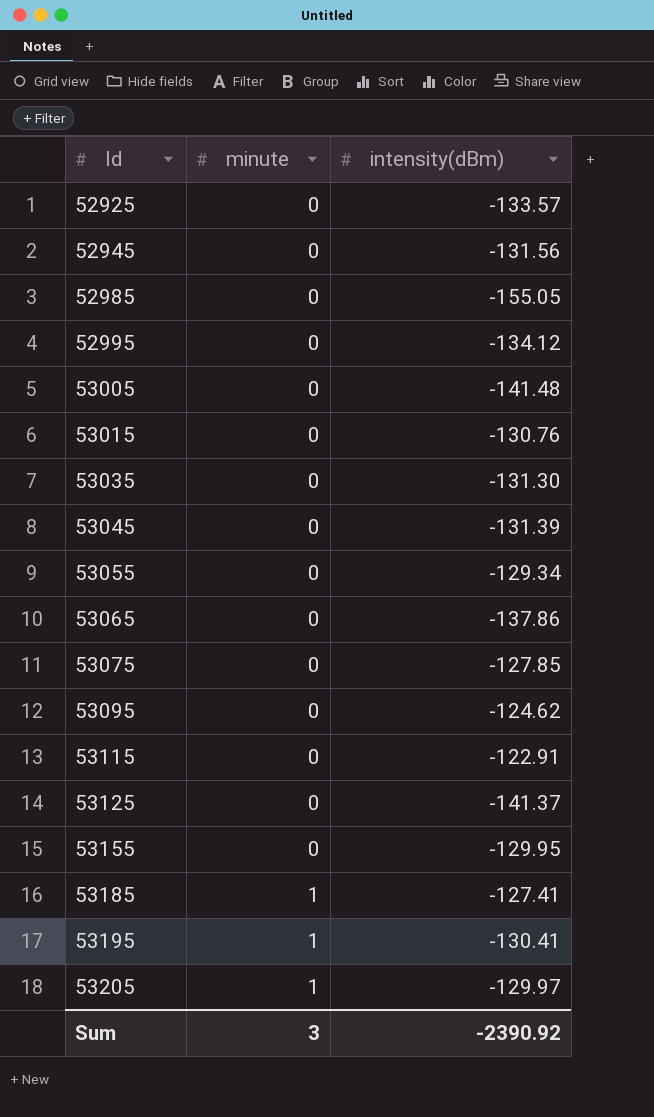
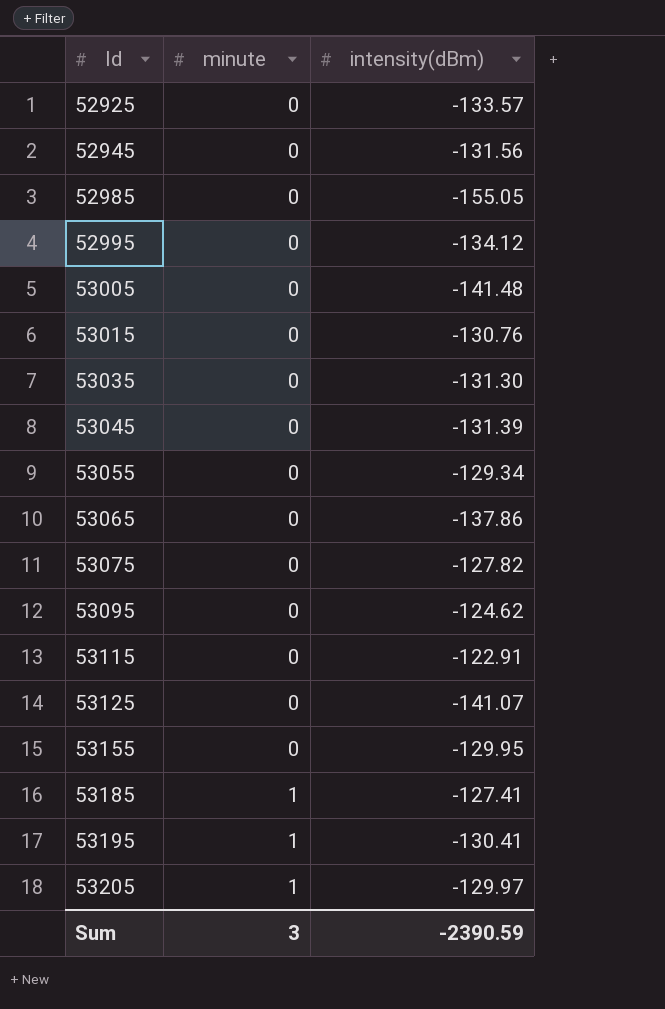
53075 | intensity(dBm): -127.85 -> -127.82
53125 | intensity(dBm): -141.37 -> -141.07
Sum | intensity(dBm): -2390.92 -> -2390.59

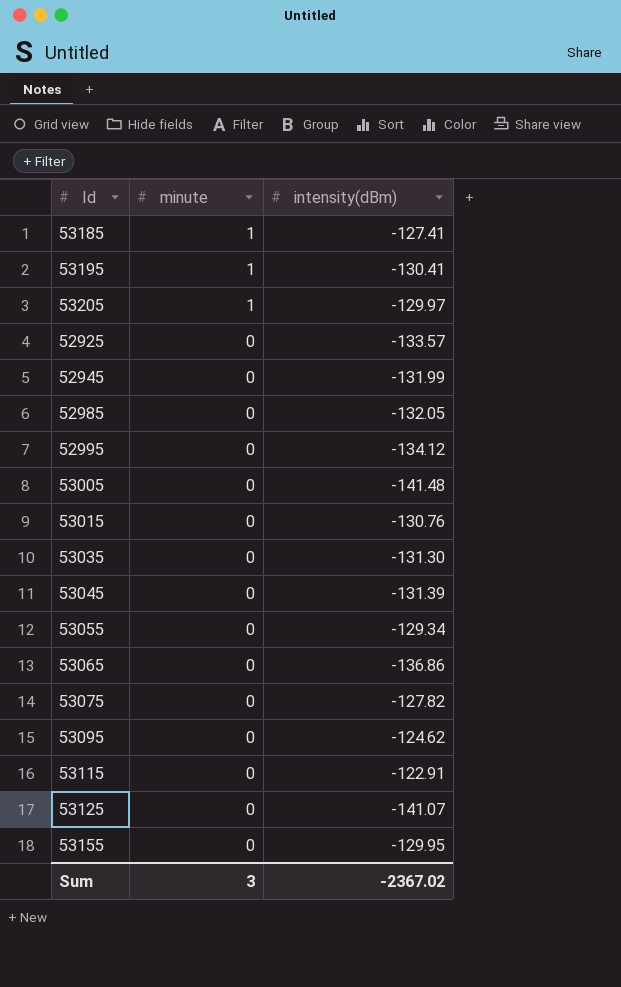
row order: Id ascending -> minute descending
52945 | intensity(dBm): -131.56 -> -131.99
52985 | intensity(dBm): -155.05 -> -132.05
53065 | intensity(dBm): -137.86 -> -136.86
Sum | intensity(dBm): -2390.59 -> -2367.02

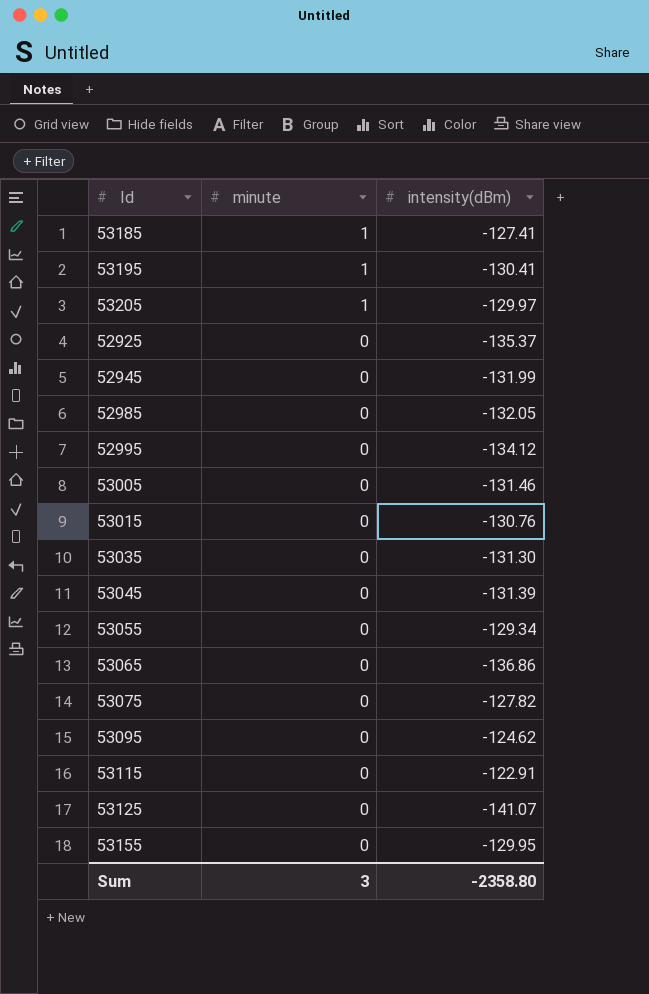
52925 | intensity(dBm): -133.57 -> -135.37
53005 | intensity(dBm): -141.48 -> -131.46
Sum | intensity(dBm): -2367.02 -> -2358.80

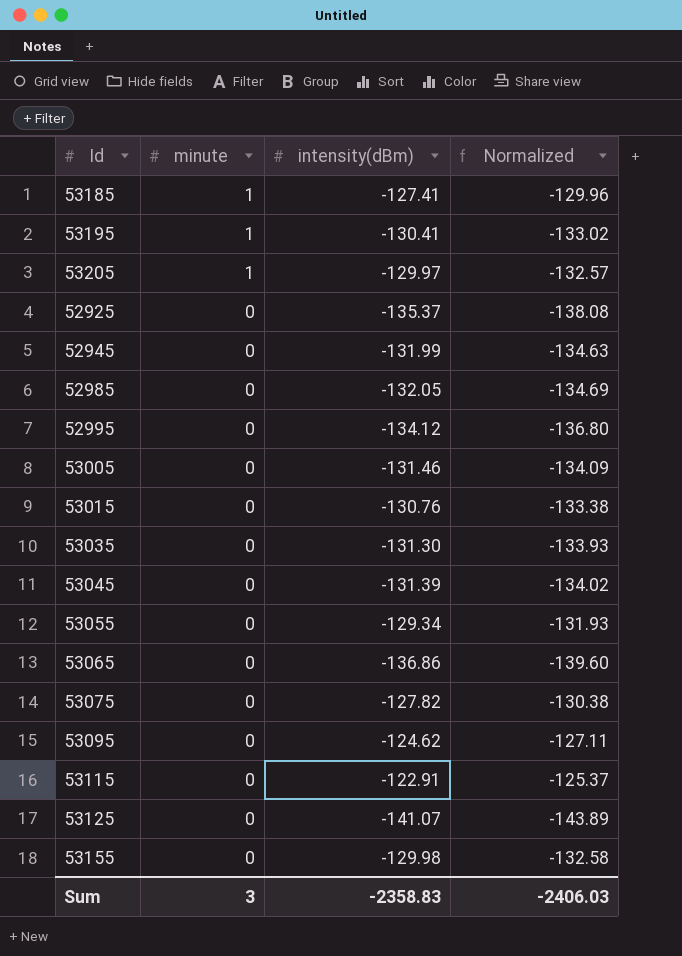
column Normalized | formula: none -> [intensity(dBm)] * 1.02
53155 | intensity(dBm): -129.95 -> -129.98
Sum | intensity(dBm): -2358.80 -> -2358.83

